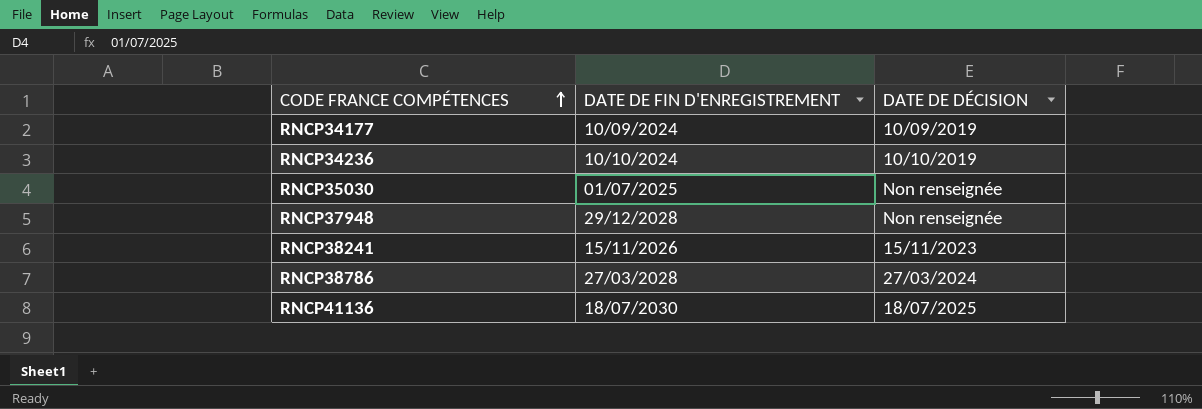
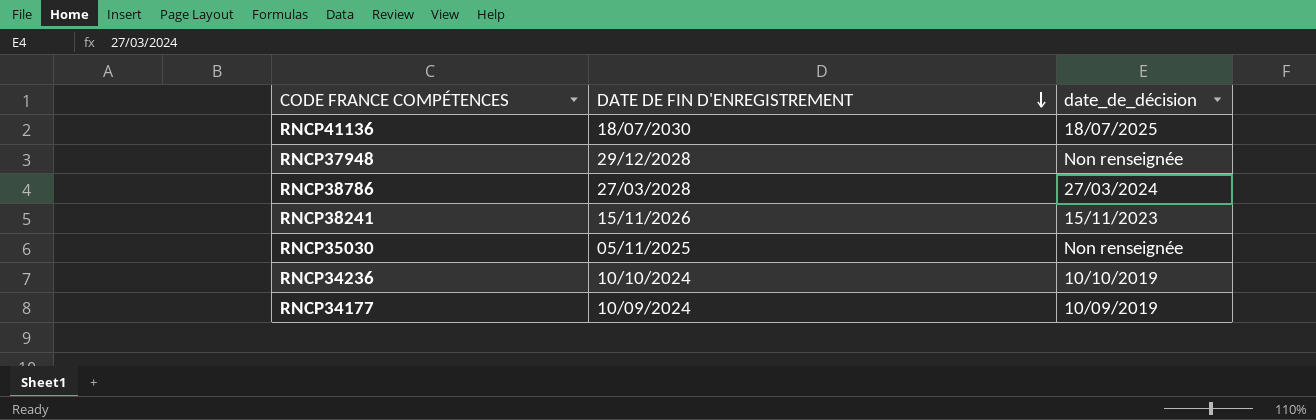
row order: CODE FRANCE COMPÉTENCES ascending -> DATE DE FIN D'ENREGISTREMENT descending
column name: DATE DE DÉCISION -> date_de_décision
RNCP35030 | DATE DE FIN D'ENREGISTREMENT: 01/07/2025 -> 05/11/2025

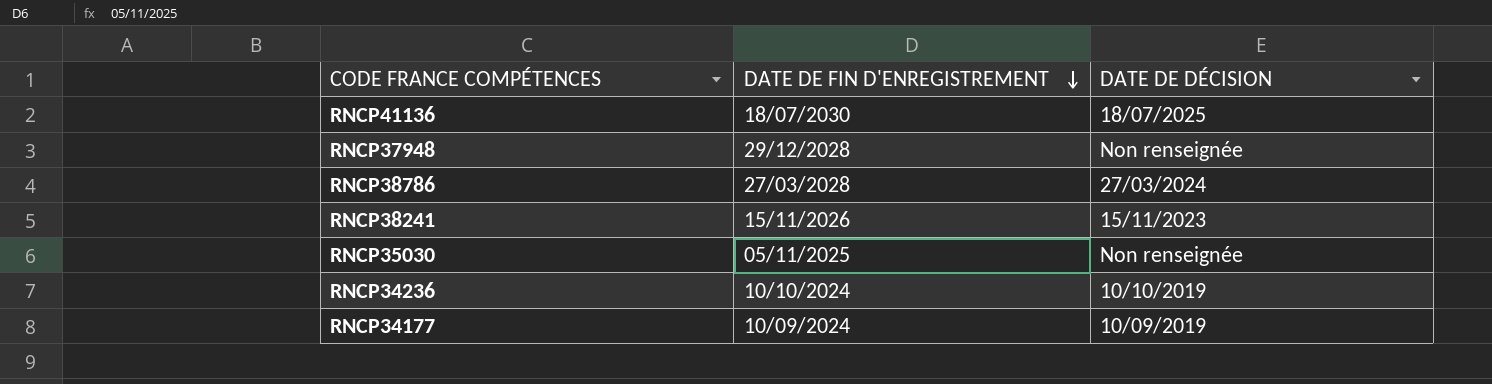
column name: date_de_décision -> DATE DE DÉCISION

